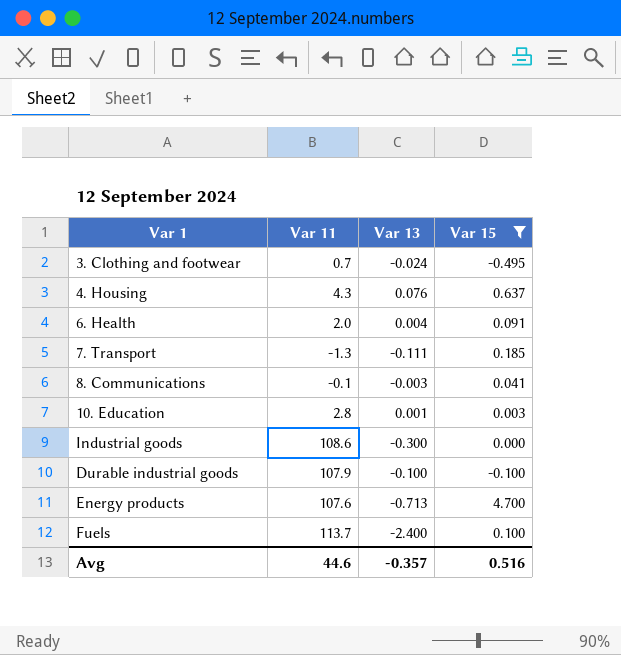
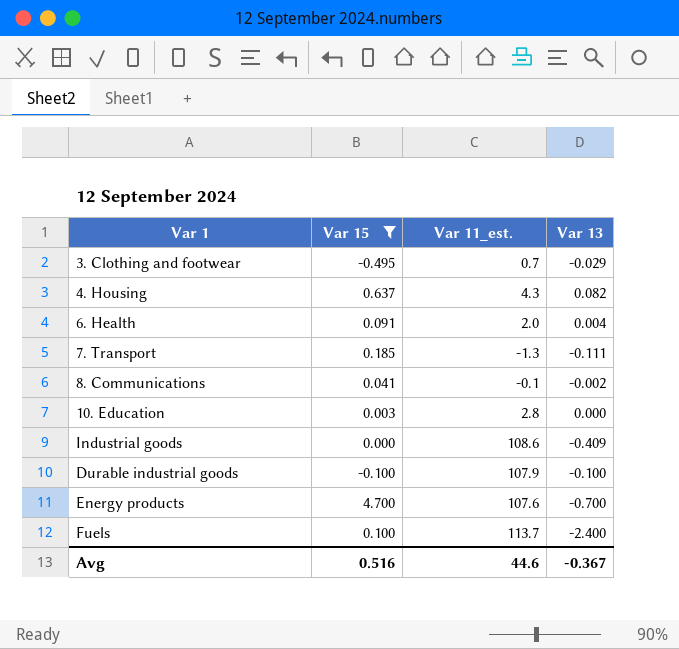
column Var 15 | position: 4 -> 2
column name: Var 11 -> Var 11_est.
3. Clothing and footwear | Var 13: -0.024 -> -0.029
4. Housing | Var 13: 0.076 -> 0.082
8. Communications | Var 13: -0.003 -> -0.002
10. Education | Var 13: 0.001 -> 0.000
Industrial goods | Var 13: -0.300 -> -0.409
Energy products | Var 13: -0.713 -> -0.700
Avg | Var 13: -0.357 -> -0.367

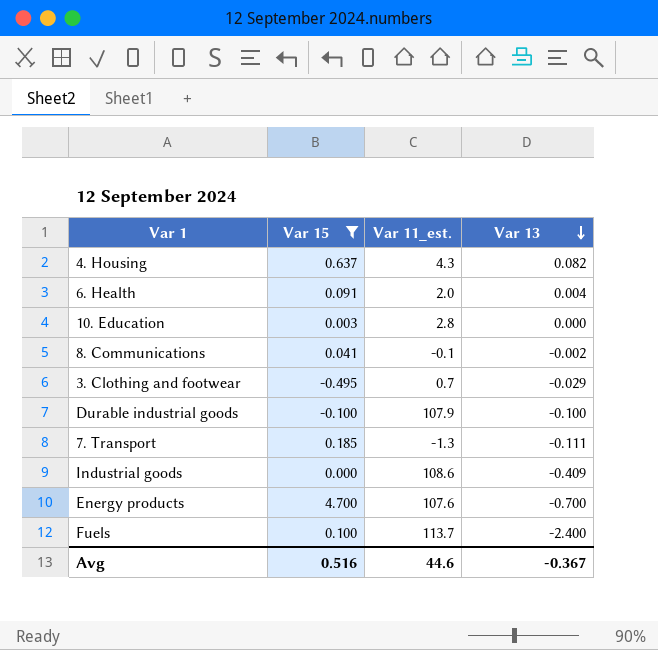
row order: none -> Var 13 descending

